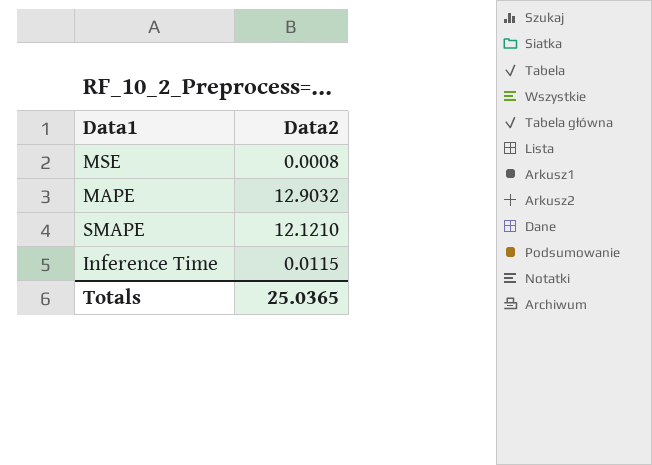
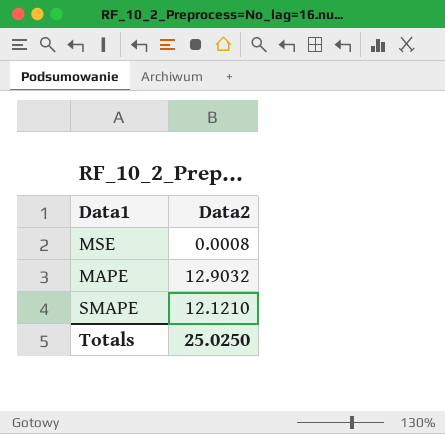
row Inference Time: 0.0115 -> none
Totals | Data2: 25.0365 -> 25.0250

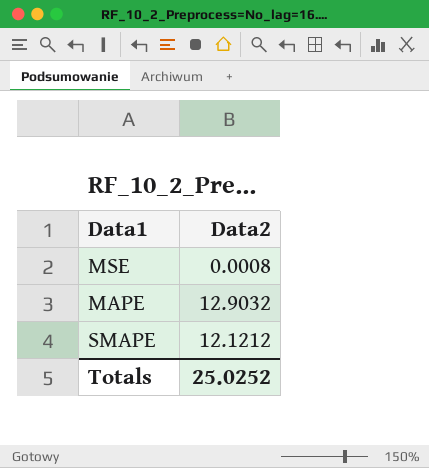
SMAPE | Data2: 12.1210 -> 12.1212
Totals | Data2: 25.0250 -> 25.0252

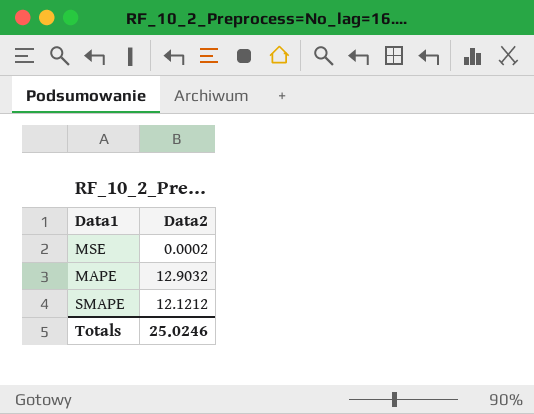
MSE | Data2: 0.0008 -> 0.0002
Totals | Data2: 25.0252 -> 25.0246

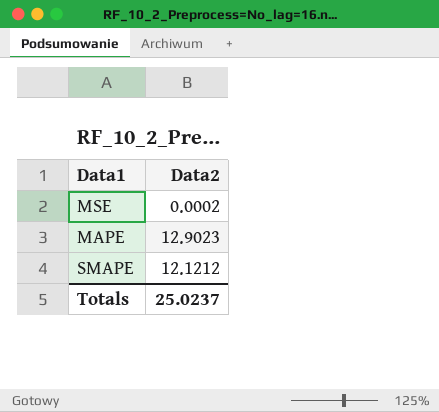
MAPE | Data2: 12.9032 -> 12.9023
Totals | Data2: 25.0246 -> 25.0237

